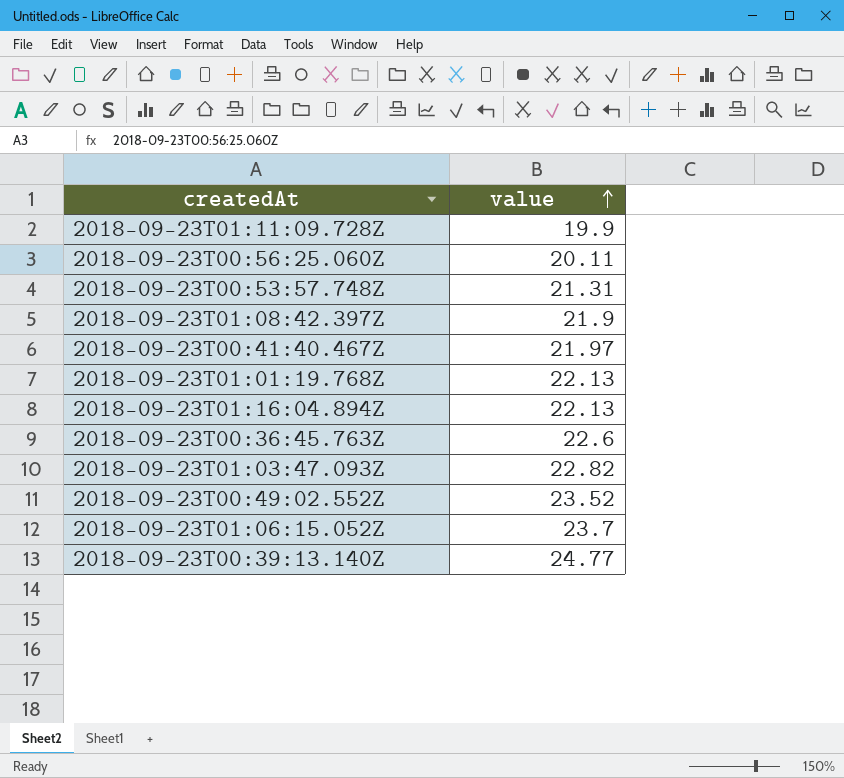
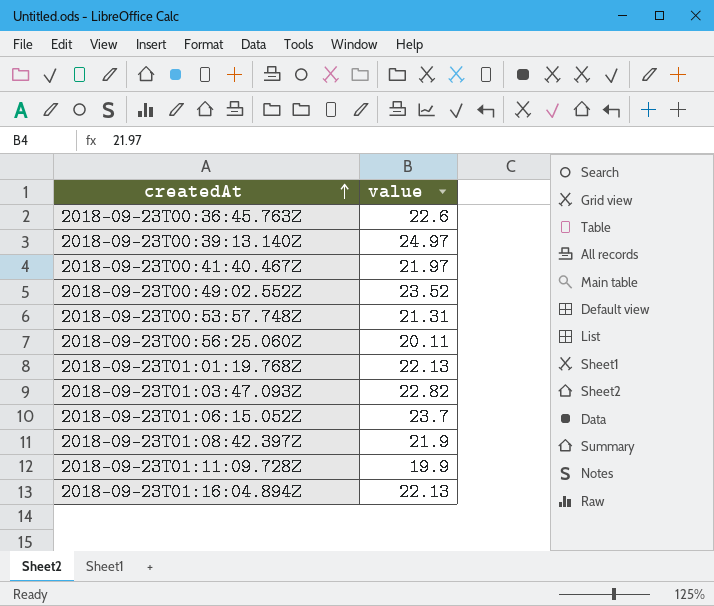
row order: value ascending -> createdAt ascending
2018-09-23T00:39:13.140Z | value: 24.77 -> 24.97

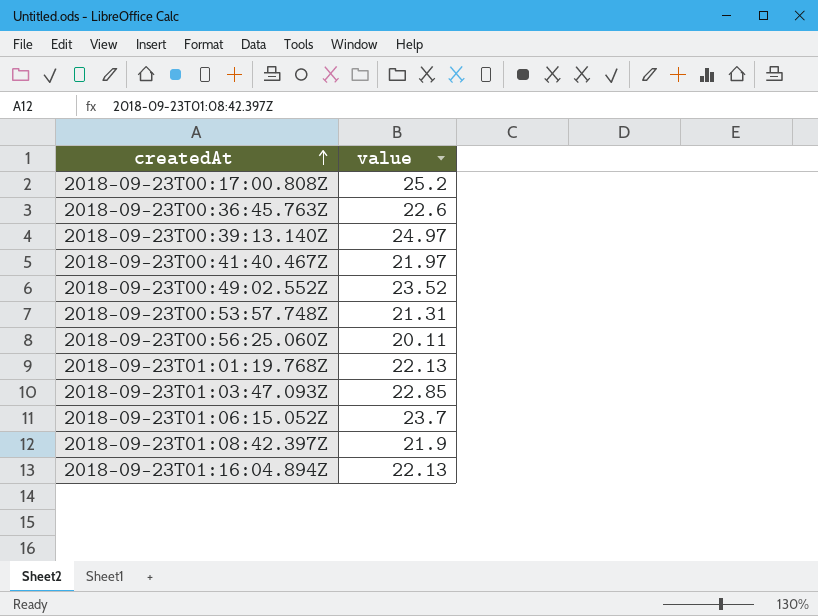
row 2018-09-23T01:11:09.728Z: 19.9 -> none
row 2018-09-23T00:17:00.808Z: none -> 25.2
2018-09-23T01:03:47.093Z | value: 22.82 -> 22.85

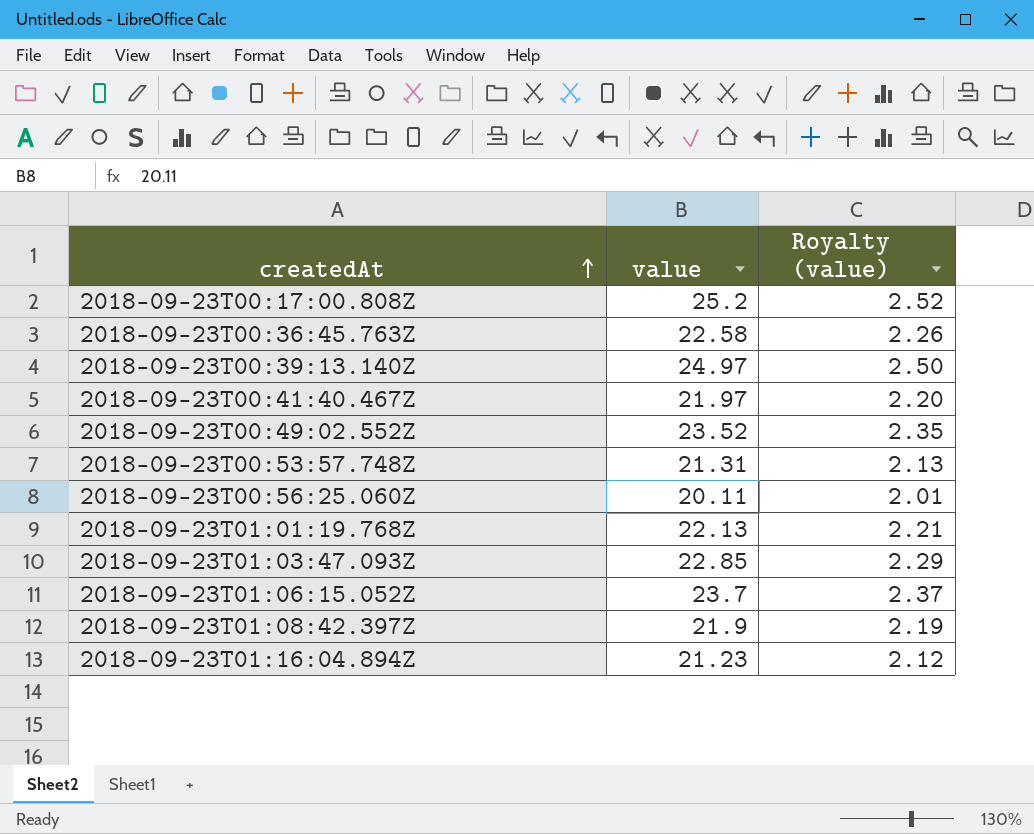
column Royalty (value) | formula: none -> [value] * 0.1
2018-09-23T00:36:45.763Z | value: 22.6 -> 22.58
2018-09-23T01:16:04.894Z | value: 22.13 -> 21.23

